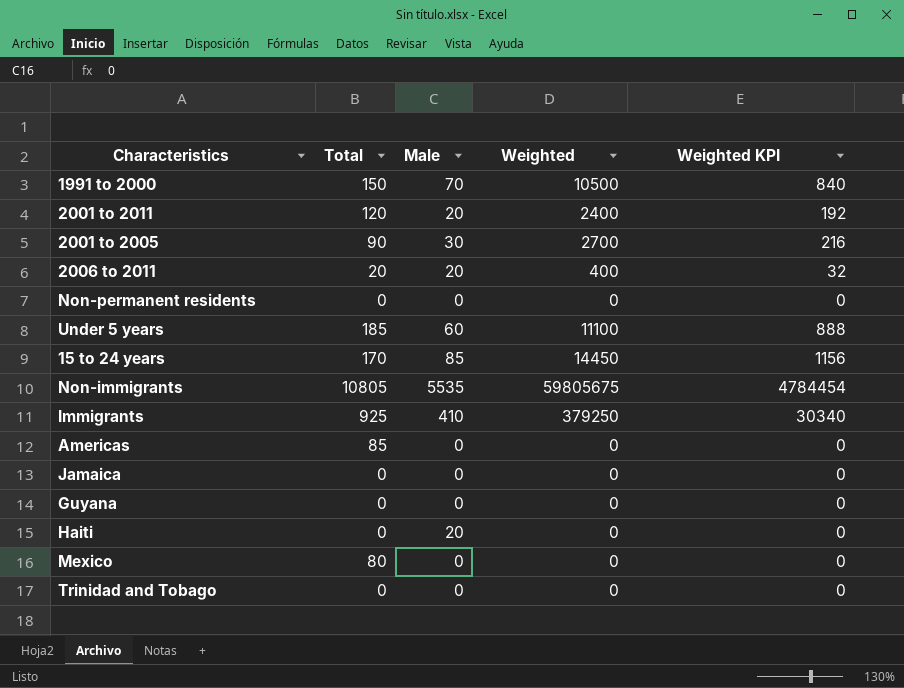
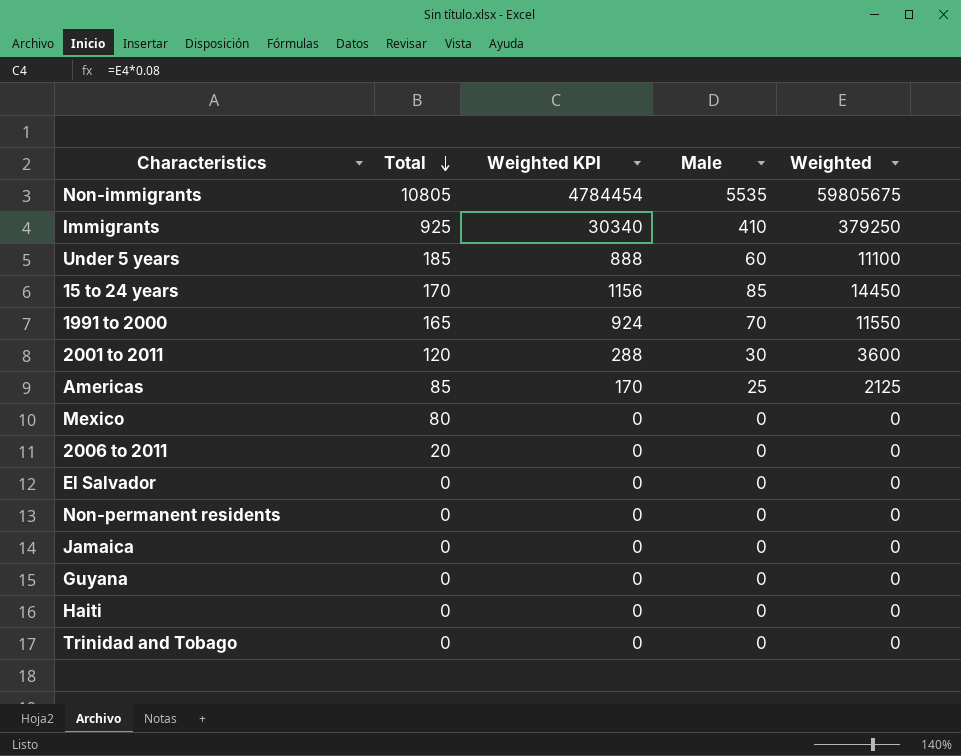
row order: none -> Total descending
column Weighted KPI | position: 5 -> 3
row 2001 to 2005: 90 | 30 | 2700 | 216 -> none
1991 to 2000 | Total: 150 -> 165
1991 to 2000 | Weighted KPI: 840 -> 924
1991 to 2000 | Weighted: 10500 -> 11550
2001 to 2011 | Weighted KPI: 192 -> 288
2001 to 2011 | Male: 20 -> 30
2001 to 2011 | Weighted: 2400 -> 3600
Americas | Weighted KPI: 0 -> 170
Americas | Male: 0 -> 25
Americas | Weighted: 0 -> 2125
2006 to 2011 | Weighted KPI: 32 -> 0
2006 to 2011 | Male: 20 -> 0
2006 to 2011 | Weighted: 400 -> 0
row El Salvador: none -> 0 | 0 | 0 | 0
Haiti | Male: 20 -> 0

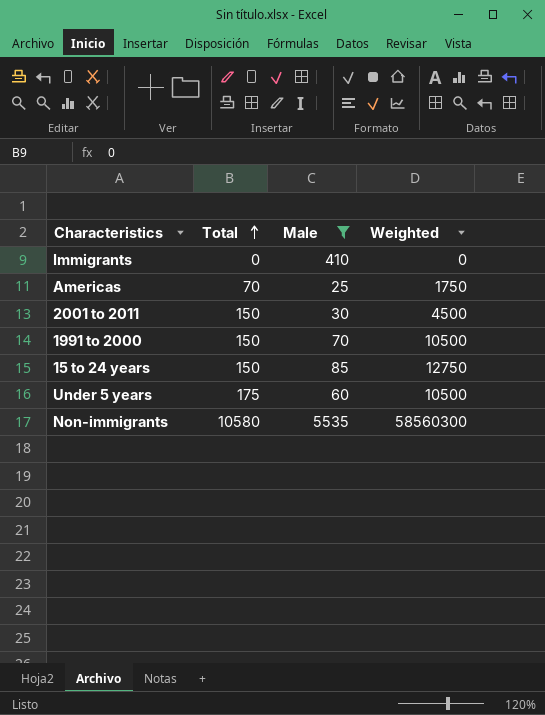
filter: none -> Male != 0
row order: Total descending -> Total ascending
column Weighted KPI | formula: [Weighted] * 0.08 -> none
Immigrants | Total: 925 -> 0
Immigrants | Weighted: 379250 -> 0
Americas | Total: 85 -> 70
Americas | Weighted: 2125 -> 1750
2001 to 2011 | Total: 120 -> 150
2001 to 2011 | Weighted: 3600 -> 4500
1991 to 2000 | Total: 165 -> 150
1991 to 2000 | Weighted: 11550 -> 10500
15 to 24 years | Total: 170 -> 150
15 to 24 years | Weighted: 14450 -> 12750
Under 5 years | Total: 185 -> 175
Under 5 years | Weighted: 11100 -> 10500
Non-immigrants | Total: 10805 -> 10580
Non-immigrants | Weighted: 59805675 -> 58560300

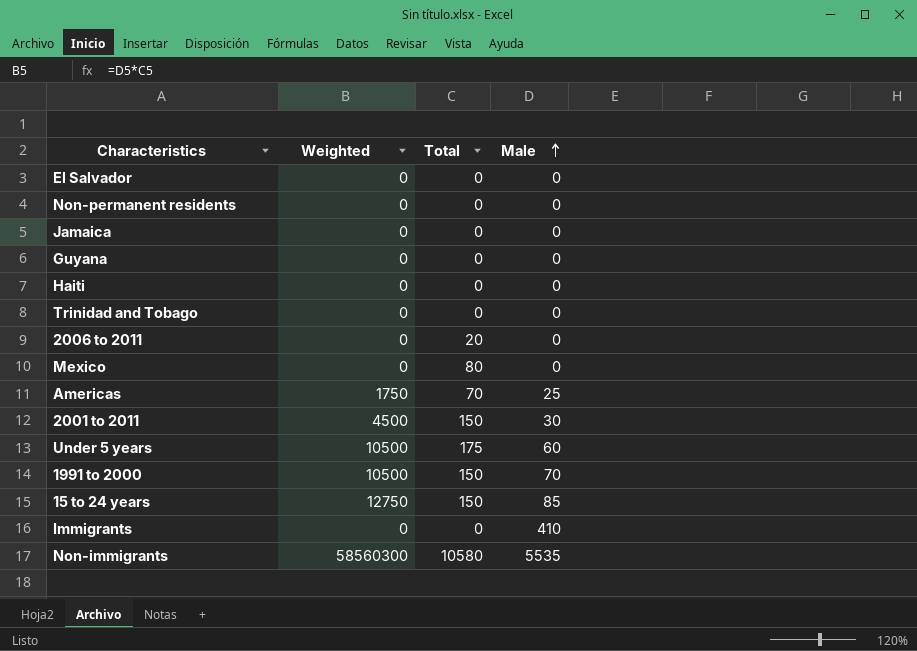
filter: Male != 0 -> none
row order: Total ascending -> Male ascending
column Weighted | position: 4 -> 2

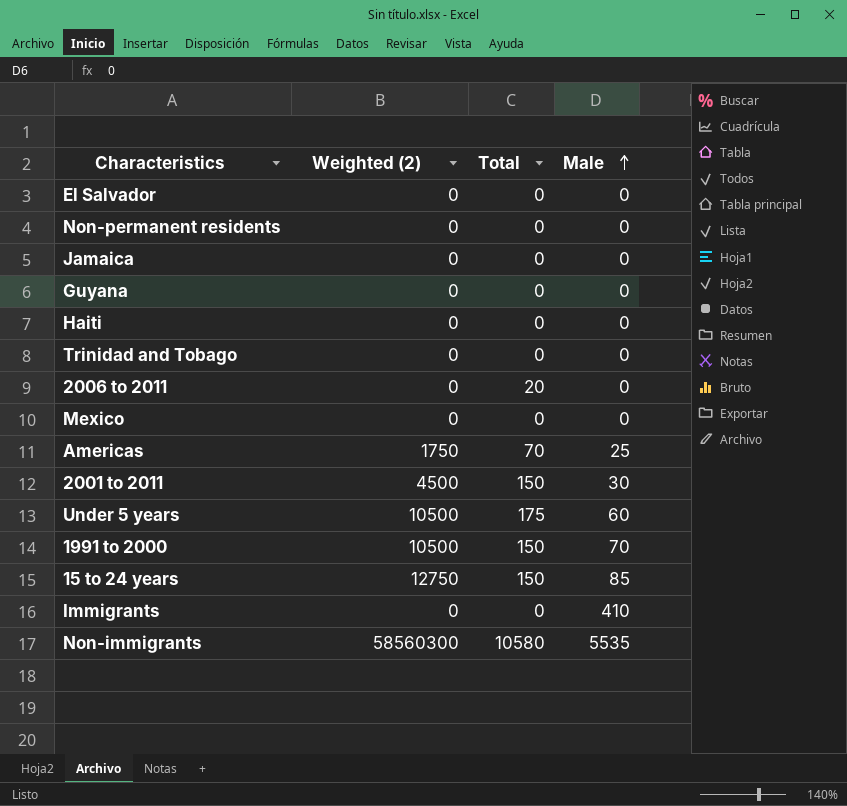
column name: Weighted -> Weighted (2)
Mexico | Total: 80 -> 0

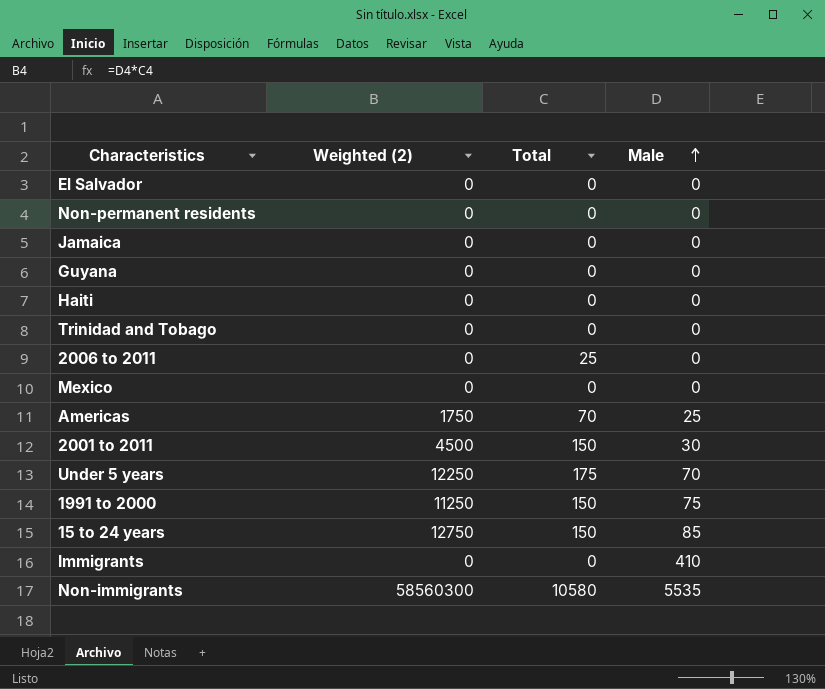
2006 to 2011 | Total: 20 -> 25
Under 5 years | Weighted (2): 10500 -> 12250
Under 5 years | Male: 60 -> 70
1991 to 2000 | Weighted (2): 10500 -> 11250
1991 to 2000 | Male: 70 -> 75

